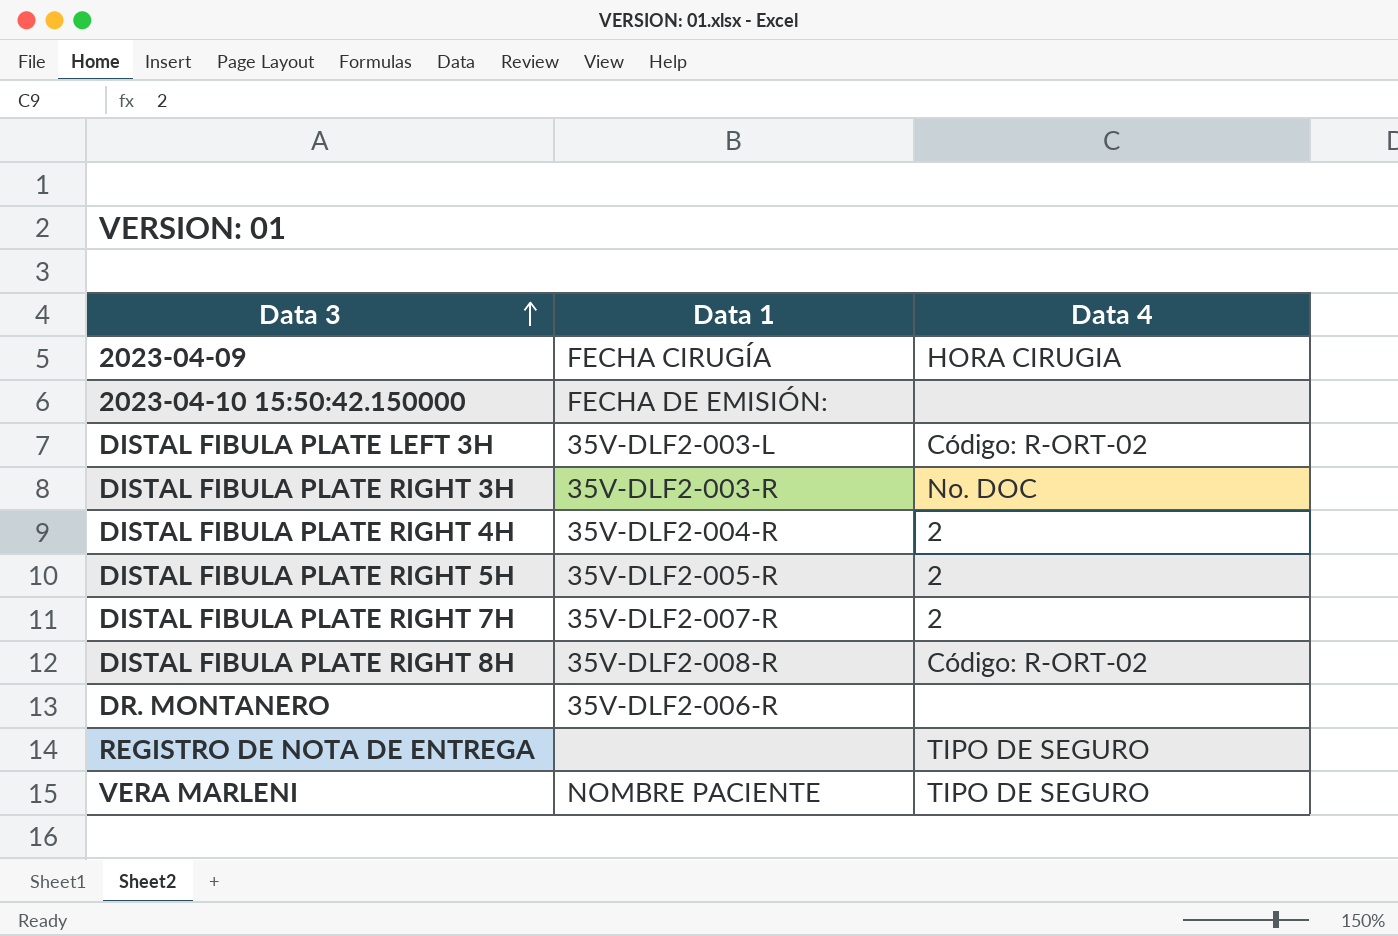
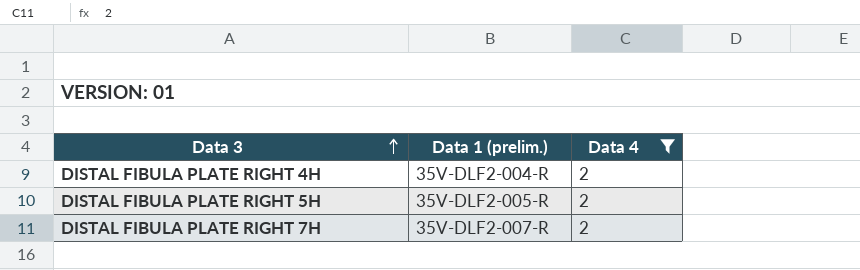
filter: none -> Data 4 = 2
column name: Data 1 -> Data 1 (prelim.)

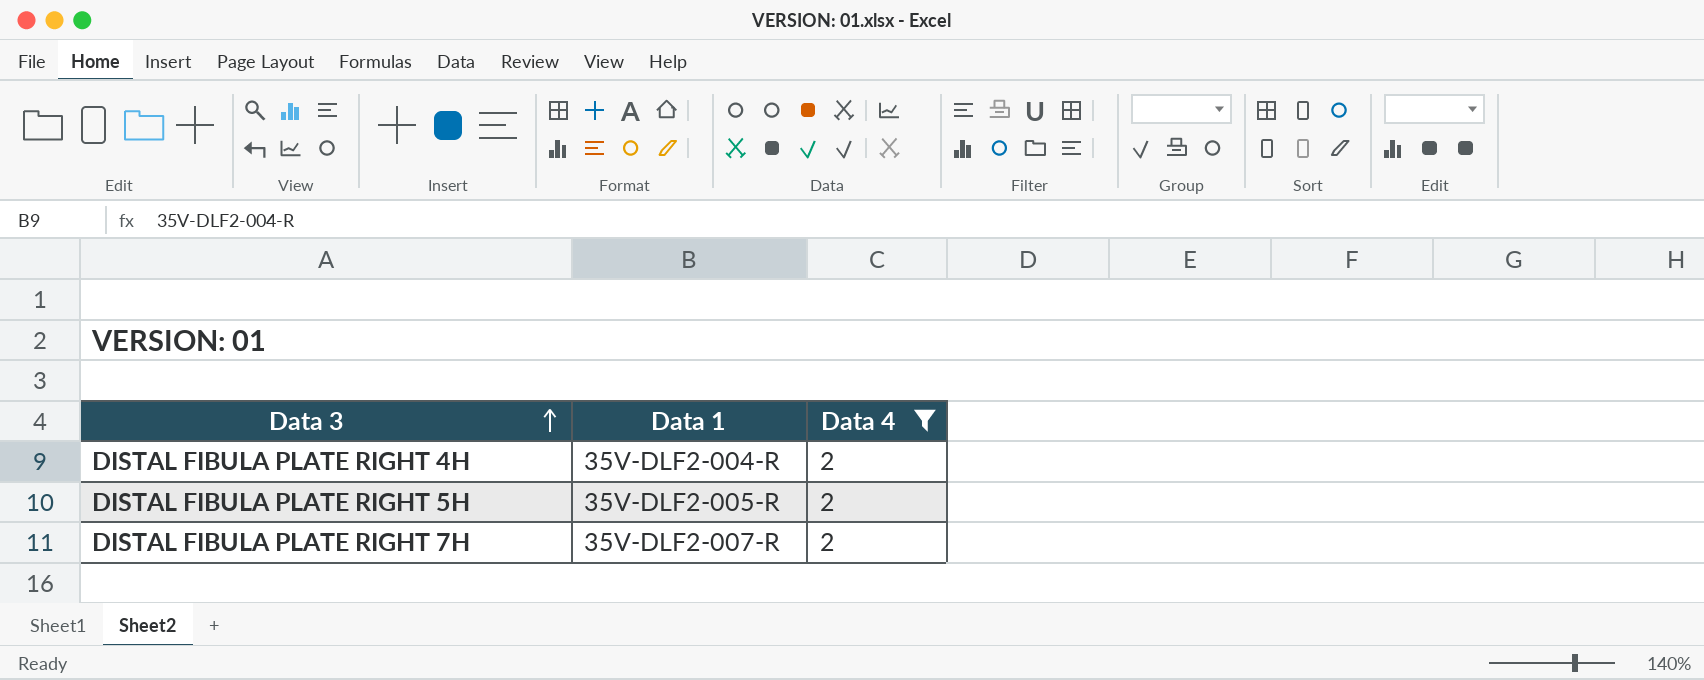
column name: Data 1 (prelim.) -> Data 1

